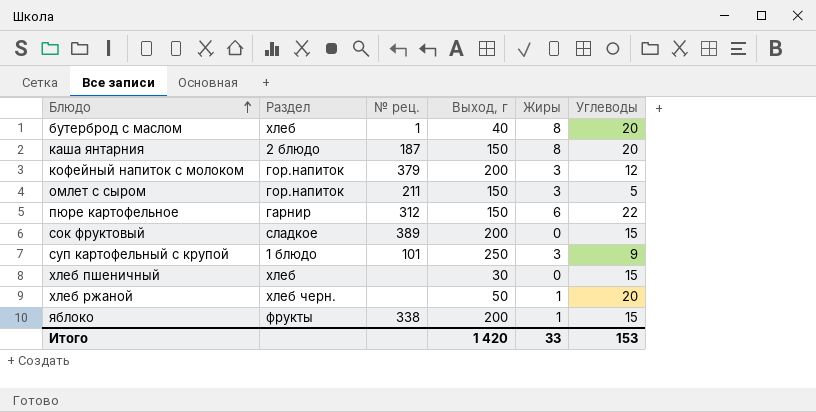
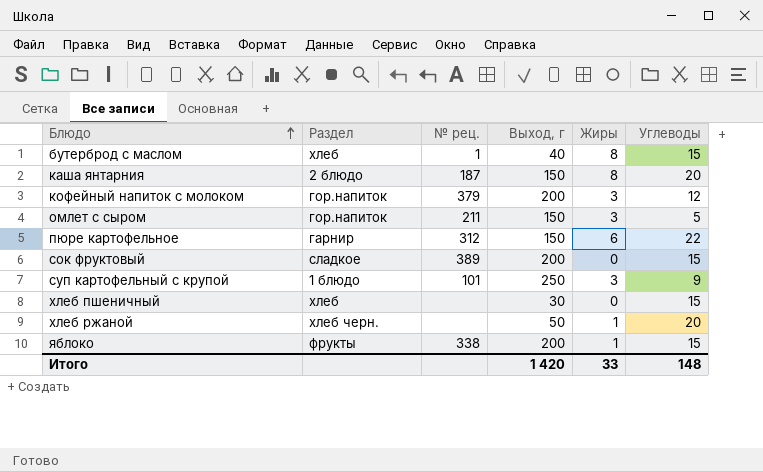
бутерброд с маслом | Углеводы: 20 -> 15
Итого | Углеводы: 153 -> 148

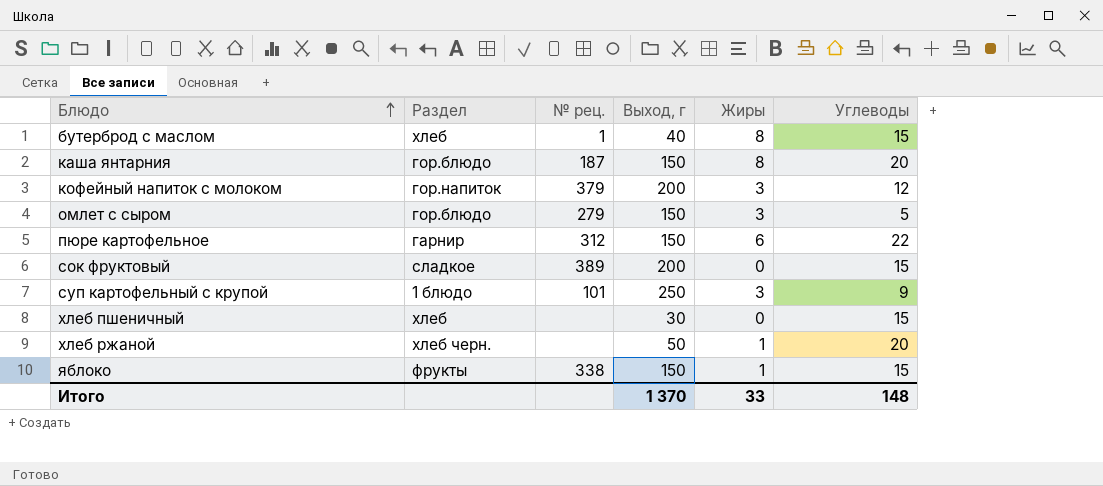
каша янтарния | Раздел: 2 блюдо -> гор.блюдо
омлет с сыром | Раздел: гор.напиток -> гор.блюдо
омлет с сыром | № рец.: 211 -> 279
яблоко | Выход, г: 200 -> 150
Итого | Выход, г: 1 420 -> 1 370

